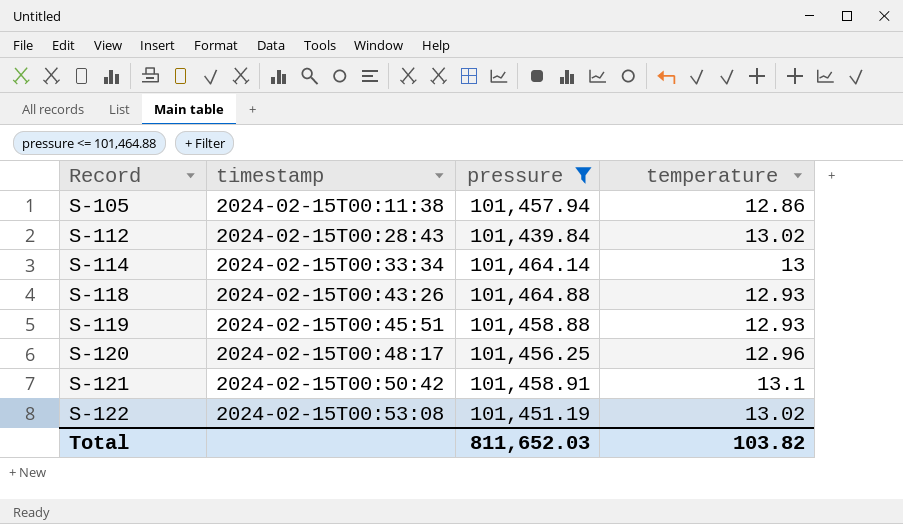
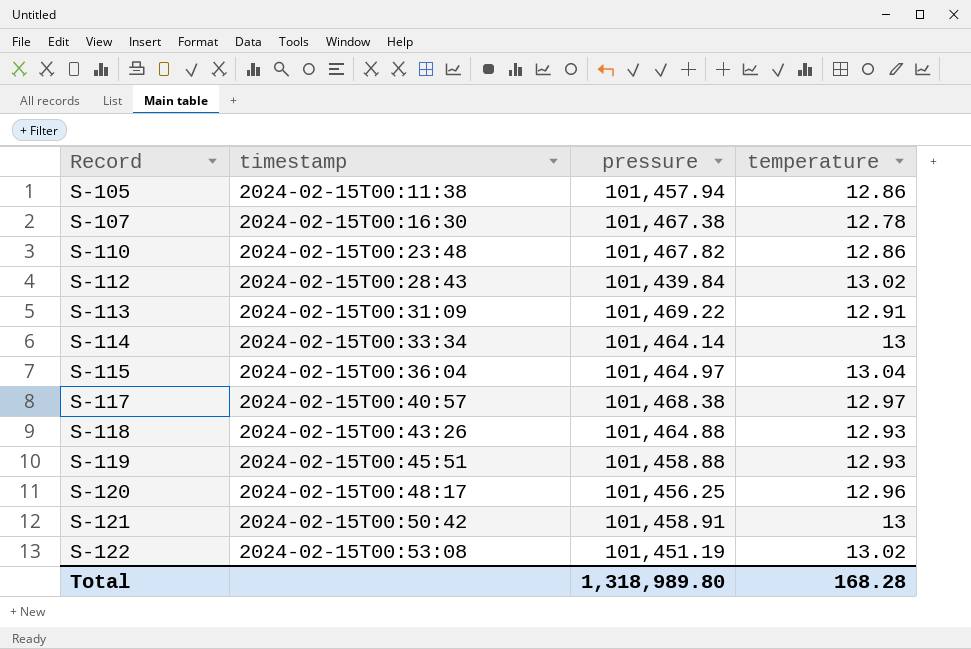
filter: pressure <= 101,464.88 -> none
S-121 | temperature: 13.1 -> 13
Total | pressure: 811,652.03 -> 1,318,989.80
Total | temperature: 103.82 -> 168.28

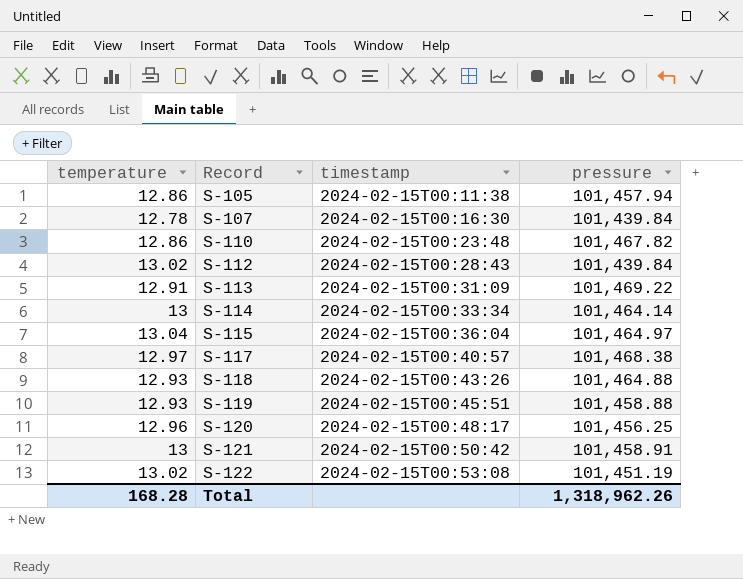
column temperature | position: 4 -> 1
S-107 | pressure: 101,467.38 -> 101,439.84
Total | pressure: 1,318,989.80 -> 1,318,962.26

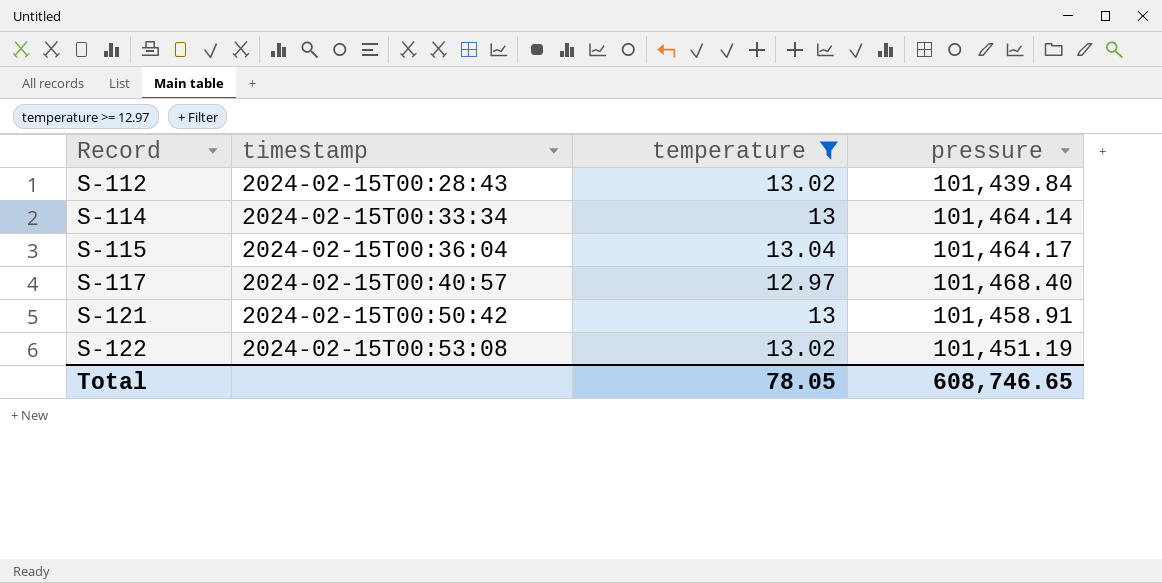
filter: none -> temperature >= 12.97
column temperature | position: 1 -> 3
S-115 | pressure: 101,464.97 -> 101,464.17
S-117 | pressure: 101,468.38 -> 101,468.40
Total | temperature: 168.28 -> 78.05
Total | pressure: 1,318,962.26 -> 608,746.65

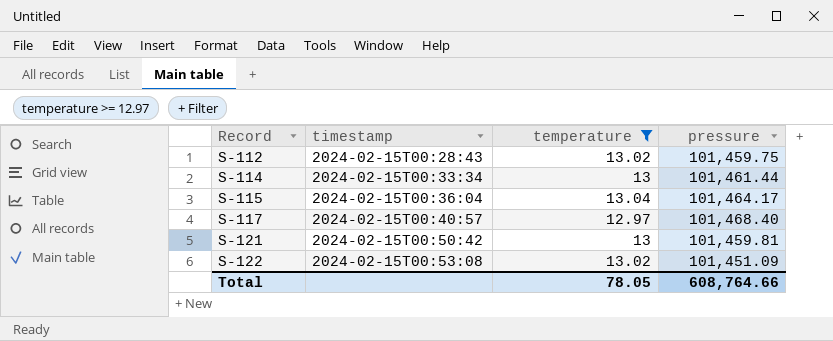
S-112 | pressure: 101,439.84 -> 101,459.75
S-114 | pressure: 101,464.14 -> 101,461.44
S-121 | pressure: 101,458.91 -> 101,459.81
S-122 | pressure: 101,451.19 -> 101,451.09
Total | pressure: 608,746.65 -> 608,764.66

